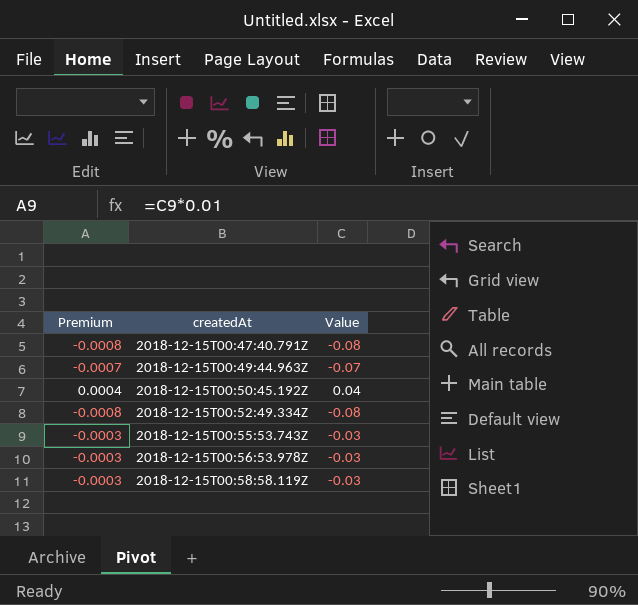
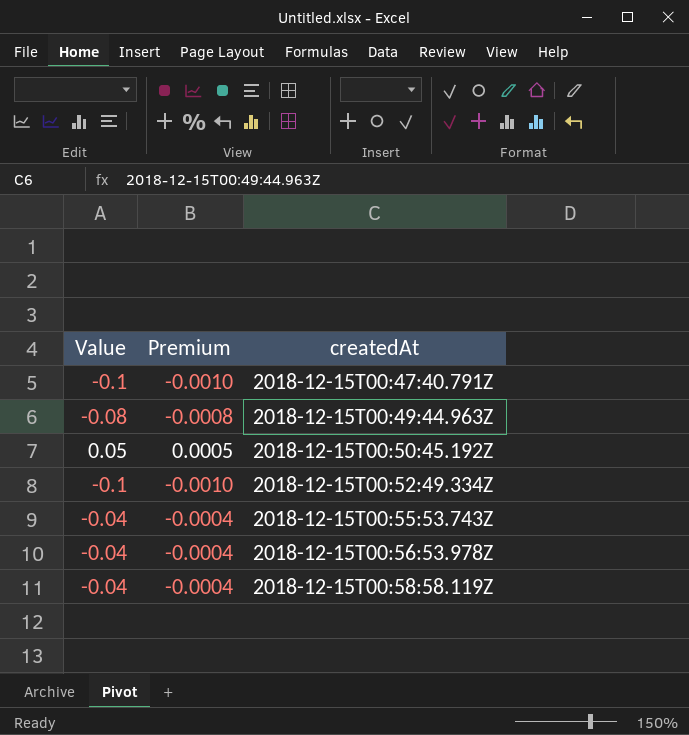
column Value | position: 3 -> 1
2018-12-15T00:47:40.791Z | Value: -0.08 -> -0.1
2018-12-15T00:47:40.791Z | Premium: -0.0008 -> -0.0010
2018-12-15T00:49:44.963Z | Value: -0.07 -> -0.08
2018-12-15T00:49:44.963Z | Premium: -0.0007 -> -0.0008
2018-12-15T00:50:45.192Z | Value: 0.04 -> 0.05
2018-12-15T00:50:45.192Z | Premium: 0.0004 -> 0.0005
2018-12-15T00:52:49.334Z | Value: -0.08 -> -0.1
2018-12-15T00:52:49.334Z | Premium: -0.0008 -> -0.0010
2018-12-15T00:55:53.743Z | Value: -0.03 -> -0.04
2018-12-15T00:55:53.743Z | Premium: -0.0003 -> -0.0004
2018-12-15T00:56:53.978Z | Value: -0.03 -> -0.04
2018-12-15T00:56:53.978Z | Premium: -0.0003 -> -0.0004
2018-12-15T00:58:58.119Z | Value: -0.03 -> -0.04
2018-12-15T00:58:58.119Z | Premium: -0.0003 -> -0.0004

